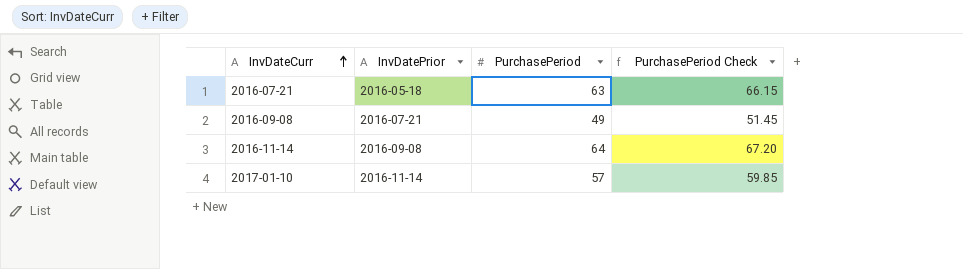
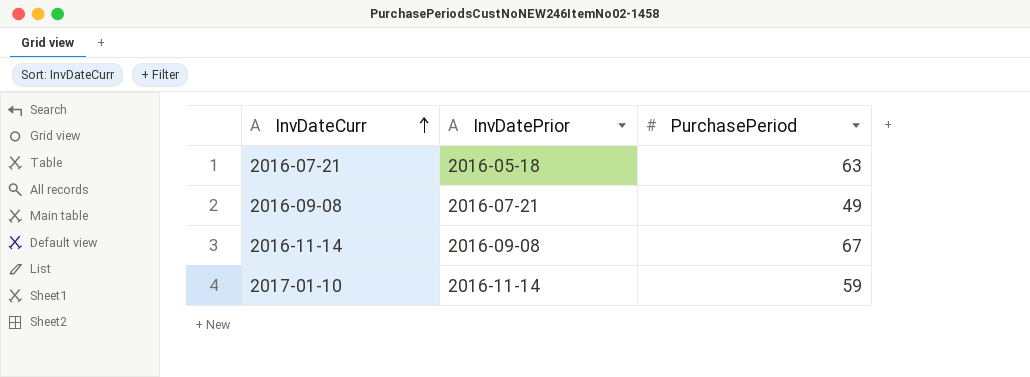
column PurchasePeriod Check | formula: [PurchasePeriod] * 1.05 -> none
2016-11-14 | PurchasePeriod: 64 -> 67
2017-01-10 | PurchasePeriod: 57 -> 59

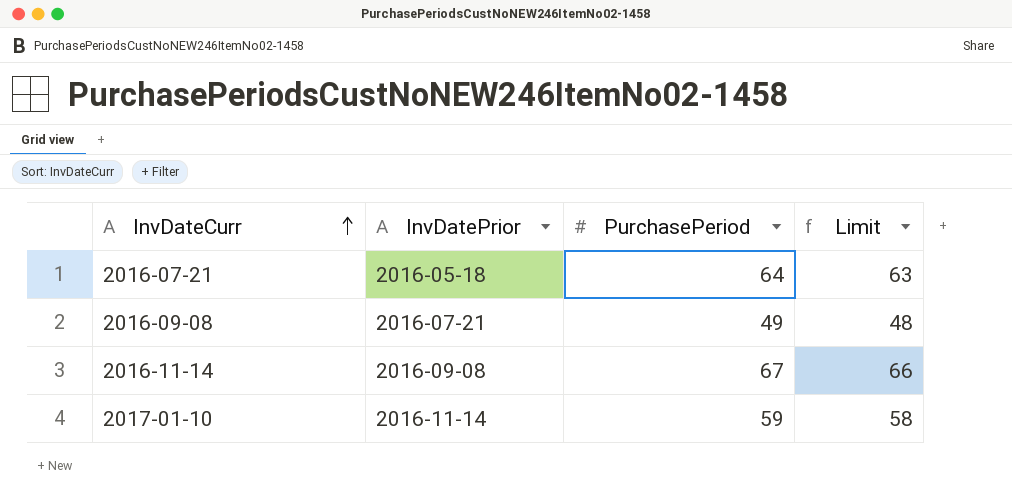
column Limit | formula: none -> [PurchasePeriod] - 1
2016-07-21 | PurchasePeriod: 63 -> 64

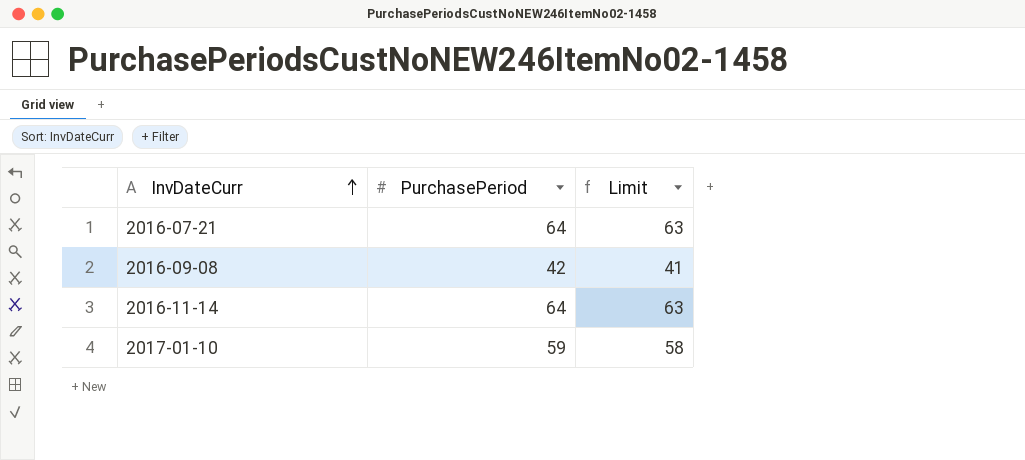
column InvDatePrior | position: 2 -> none
2016-09-08 | PurchasePeriod: 49 -> 42
2016-09-08 | Limit: 48 -> 41
2016-11-14 | PurchasePeriod: 67 -> 64
2016-11-14 | Limit: 66 -> 63

